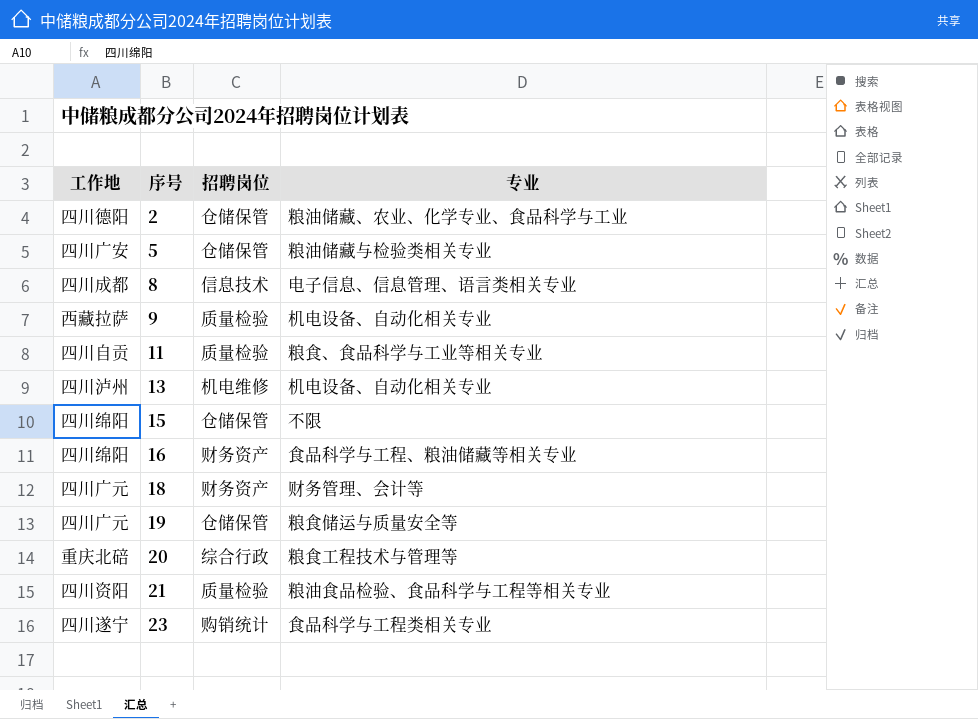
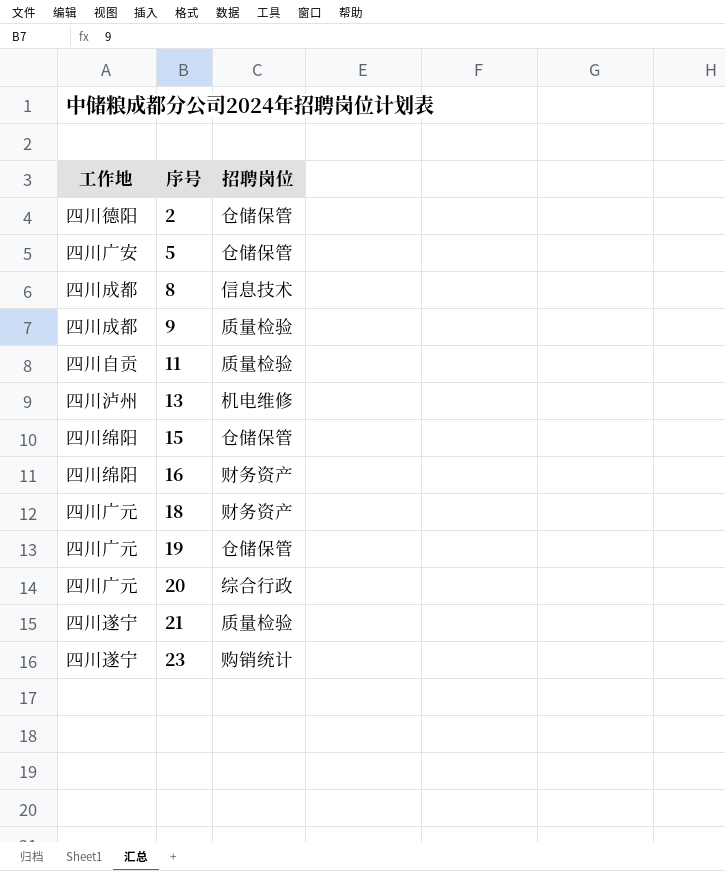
column 专业 | position: 4 -> none
9 | 工作地: 西藏拉萨 -> 四川成都
20 | 工作地: 重庆北碚 -> 四川广元
21 | 工作地: 四川资阳 -> 四川遂宁

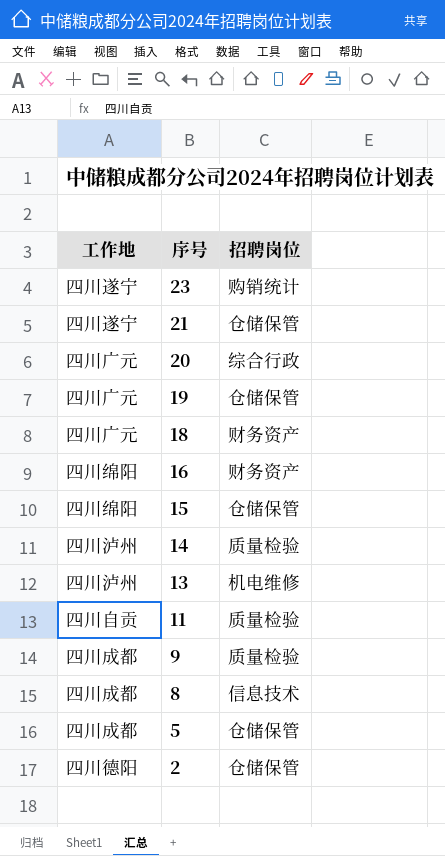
row order: 序号 ascending -> 序号 descending
21 | 招聘岗位: 质量检验 -> 仓储保管
row 14: none -> 四川泸州 | 质量检验
5 | 工作地: 四川广安 -> 四川成都

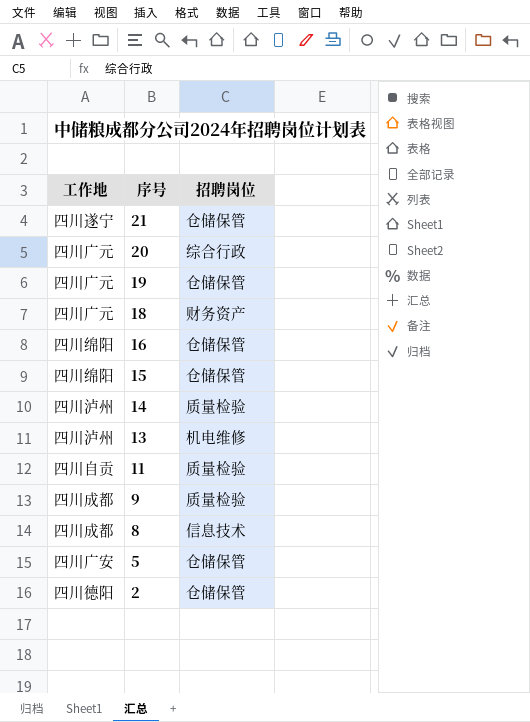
row 23: 四川遂宁 | 购销统计 -> none
16 | 招聘岗位: 财务资产 -> 仓储保管
5 | 工作地: 四川成都 -> 四川广安

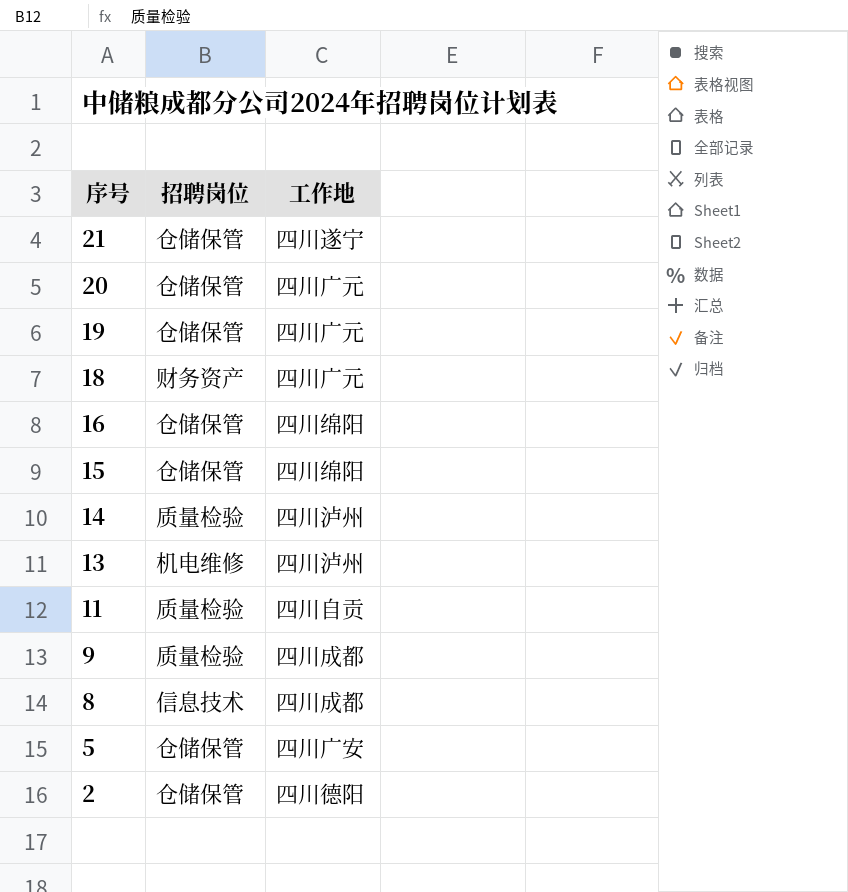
column 工作地 | position: 1 -> 3
20 | 招聘岗位: 综合行政 -> 仓储保管

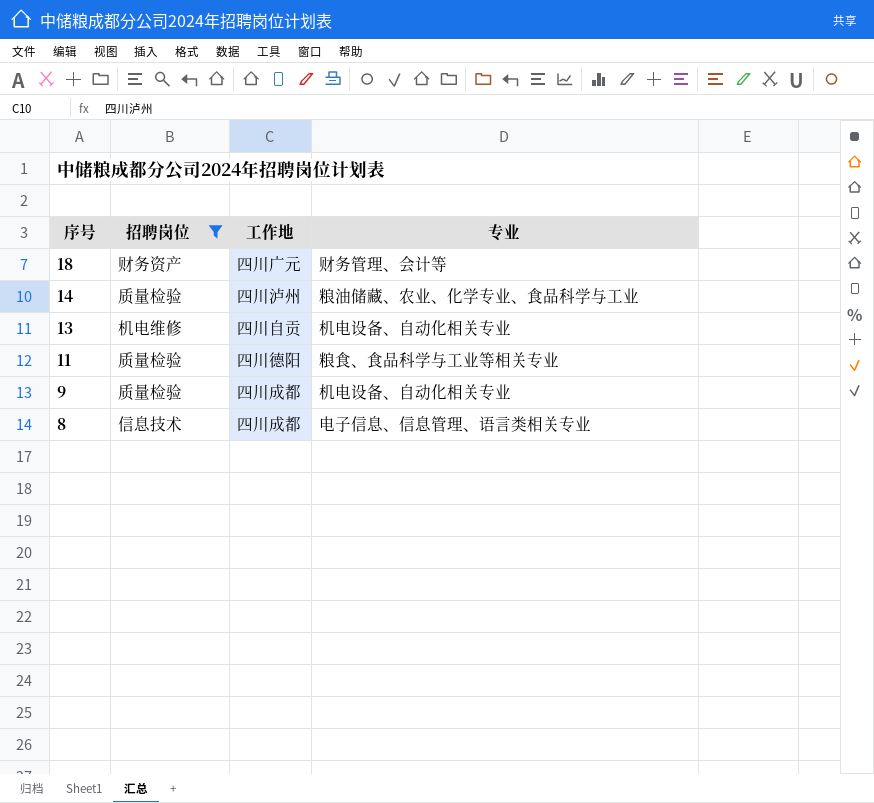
filter: none -> 招聘岗位 != 仓储保管
column 专业 | position: none -> 4
13 | 工作地: 四川泸州 -> 四川自贡
11 | 工作地: 四川自贡 -> 四川德阳

